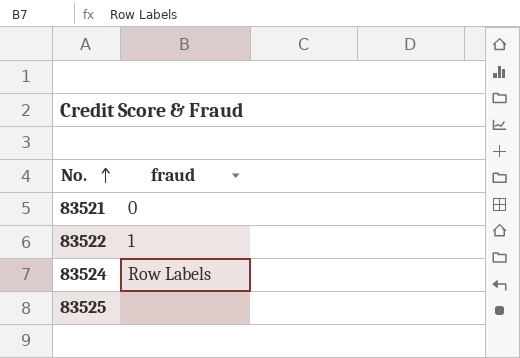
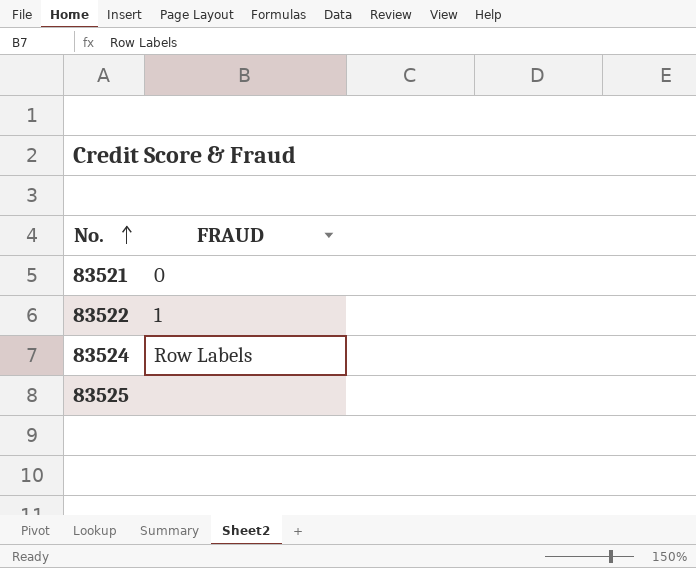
column name: fraud -> FRAUD

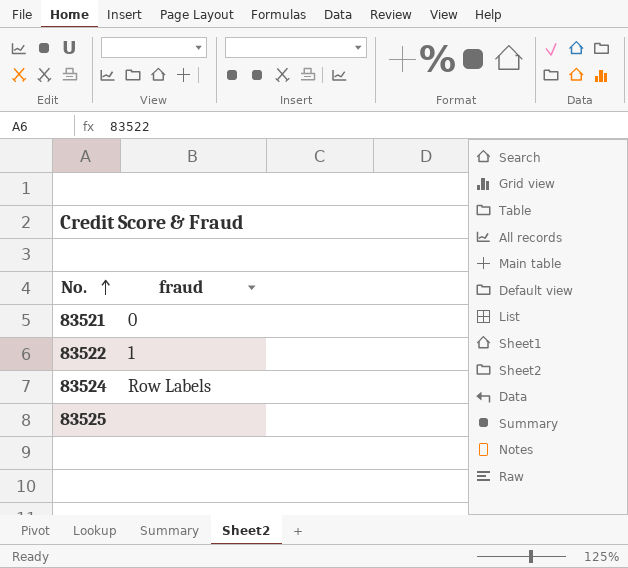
column name: FRAUD -> fraud

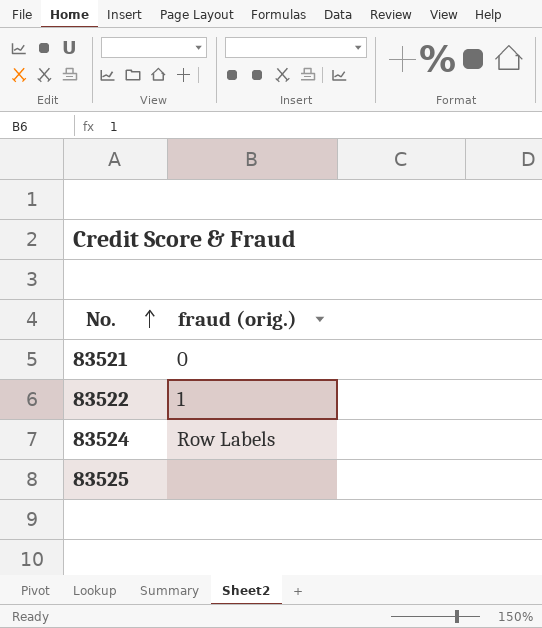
column name: fraud -> fraud (orig.)

